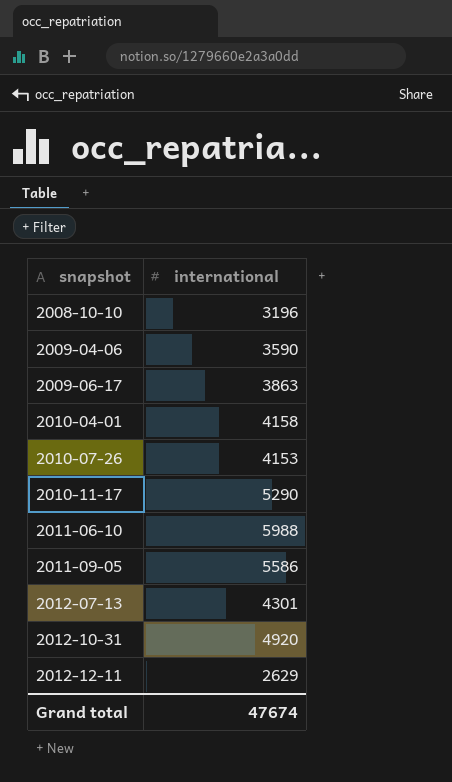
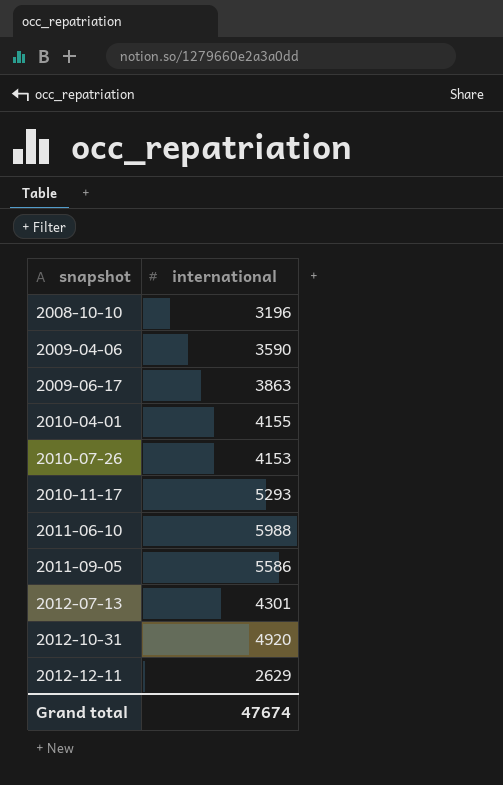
2010-04-01 | international: 4158 -> 4155
2010-11-17 | international: 5290 -> 5293

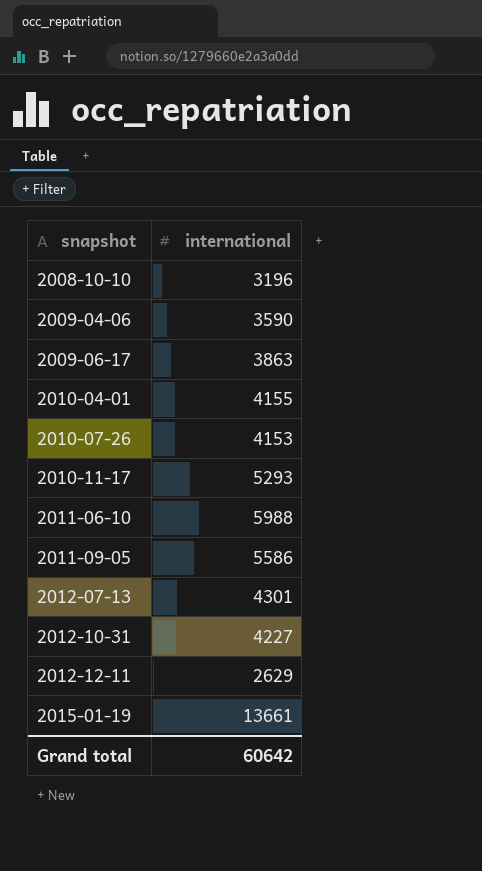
2012-10-31 | international: 4920 -> 4227
row 2015-01-19: none -> 13661
Grand total | international: 47674 -> 60642

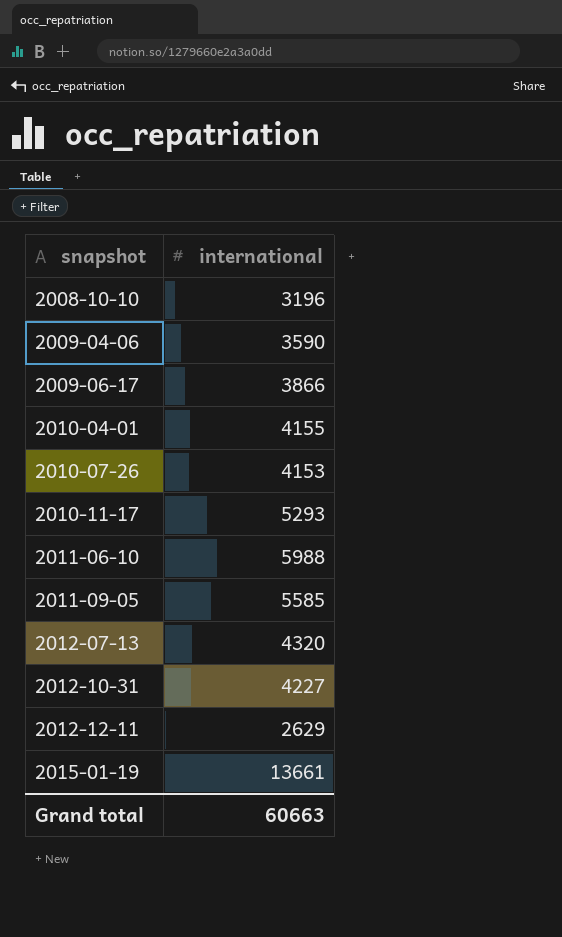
2009-06-17 | international: 3863 -> 3866
2011-09-05 | international: 5586 -> 5585
2012-07-13 | international: 4301 -> 4320
Grand total | international: 60642 -> 60663

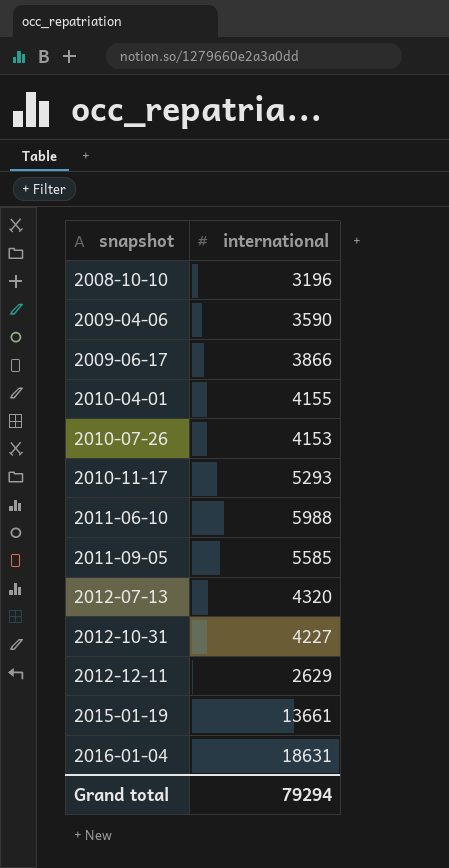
row 2016-01-04: none -> 18631
Grand total | international: 60663 -> 79294

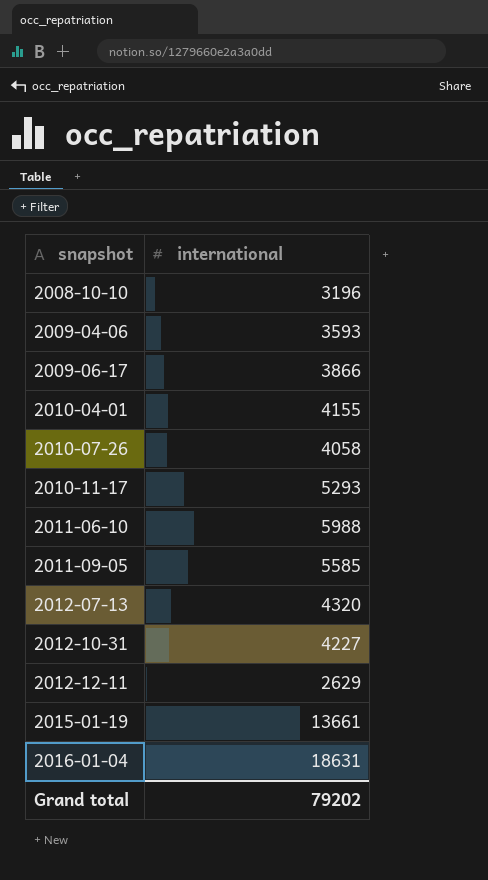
2009-04-06 | international: 3590 -> 3593
2010-07-26 | international: 4153 -> 4058
Grand total | international: 79294 -> 79202

